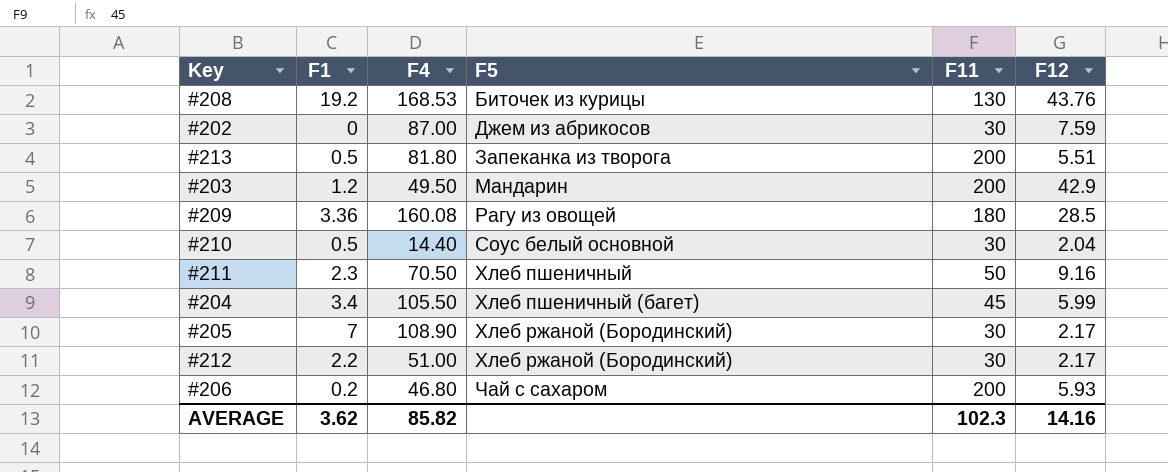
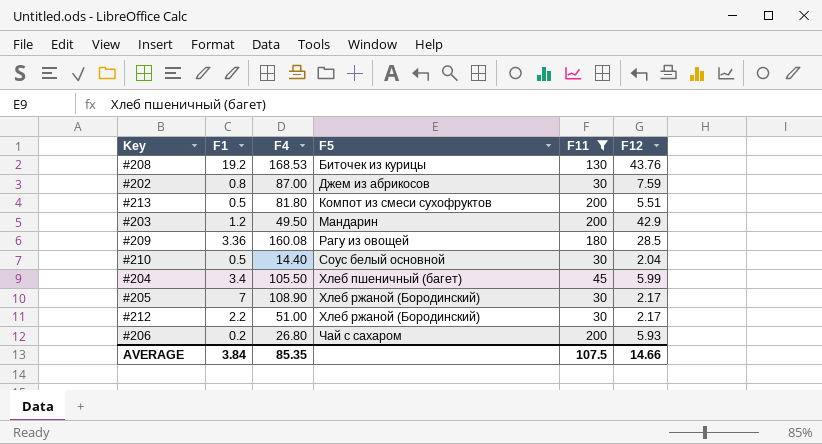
filter: none -> F11 != 50
#202 | F1: 0 -> 0.8
#213 | F5: Запеканка из творога -> Компот из смеси сухофруктов
#206 | F4: 46.80 -> 26.80
AVERAGE | F1: 3.62 -> 3.84
AVERAGE | F4: 85.82 -> 85.35
AVERAGE | F11: 102.3 -> 107.5
AVERAGE | F12: 14.16 -> 14.66

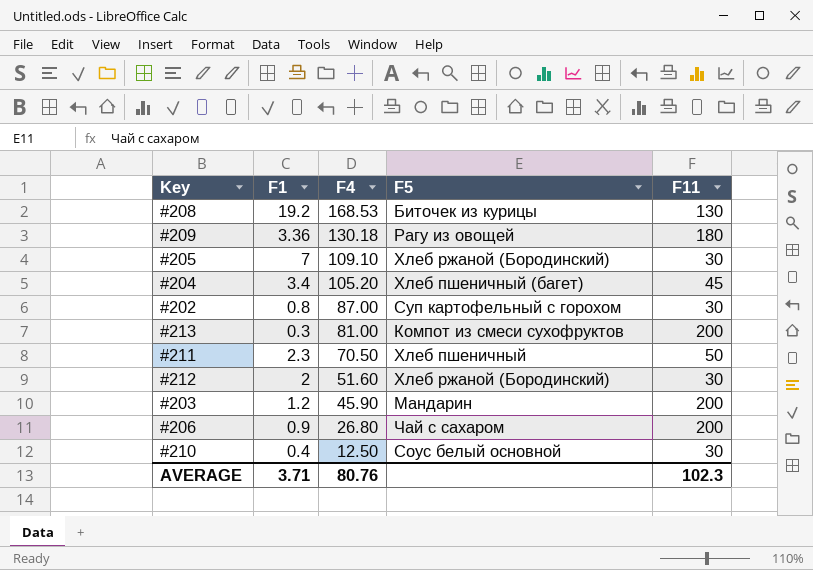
filter: F11 != 50 -> none
row order: F5 ascending -> F4 descending
column F12 | position: 6 -> none
#209 | F4: 160.08 -> 130.18
#205 | F4: 108.90 -> 109.10
#204 | F4: 105.50 -> 105.20
#202 | F5: Джем из абрикосов -> Суп картофельный с горохом
#213 | F1: 0.5 -> 0.3
#213 | F4: 81.80 -> 81.00
#212 | F1: 2.2 -> 2
#212 | F4: 51.00 -> 51.60
#203 | F4: 49.50 -> 45.90
#206 | F1: 0.2 -> 0.9
#210 | F1: 0.5 -> 0.4
#210 | F4: 14.40 -> 12.50
AVERAGE | F1: 3.84 -> 3.71
AVERAGE | F4: 85.35 -> 80.76
AVERAGE | F11: 107.5 -> 102.3

